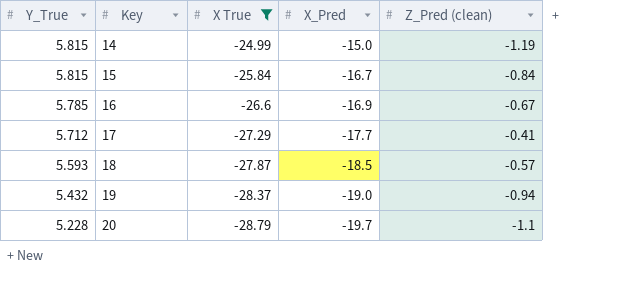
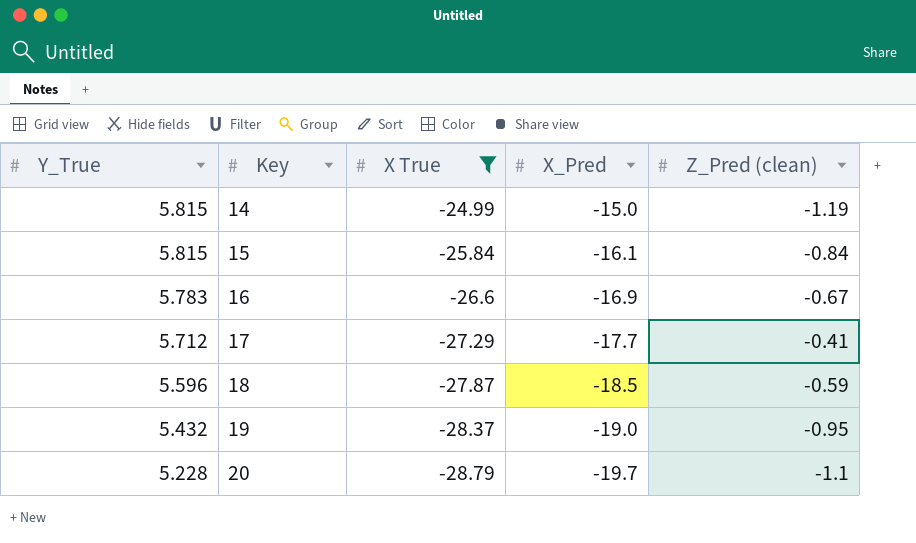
15 | X_Pred: -16.7 -> -16.1
16 | Y_True: 5.785 -> 5.783
18 | Y_True: 5.593 -> 5.596
18 | Z_Pred (clean): -0.57 -> -0.59
19 | Z_Pred (clean): -0.94 -> -0.95

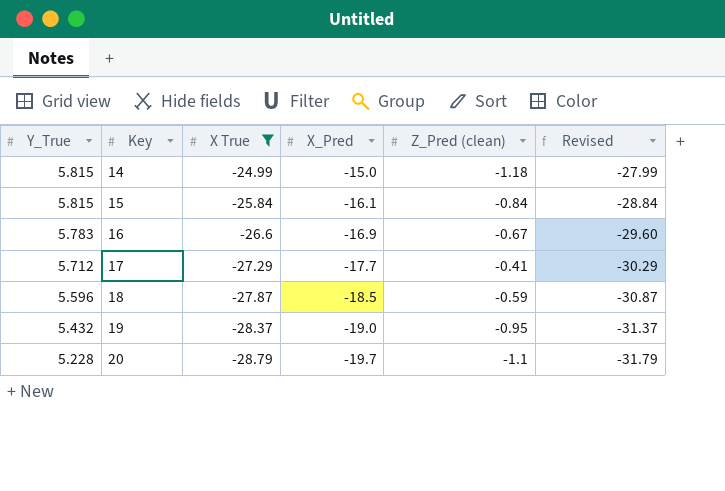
column Revised | formula: none -> [X True] - 3
14 | Z_Pred (clean): -1.19 -> -1.18

